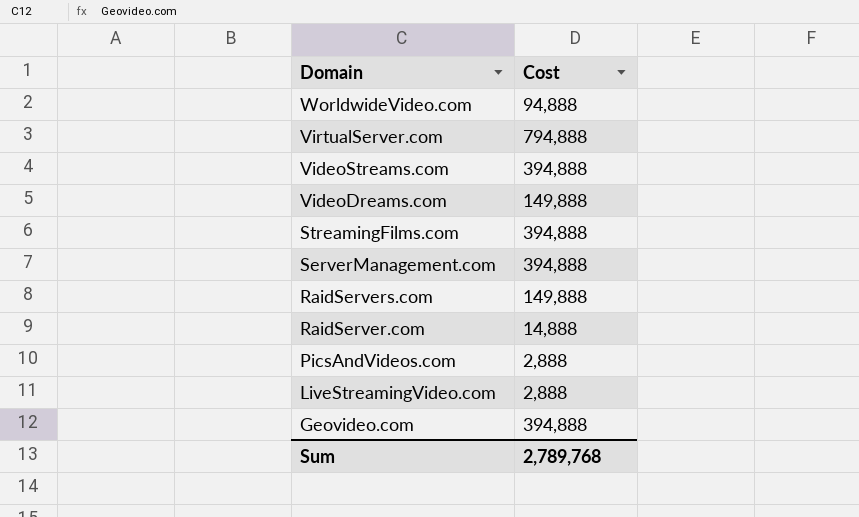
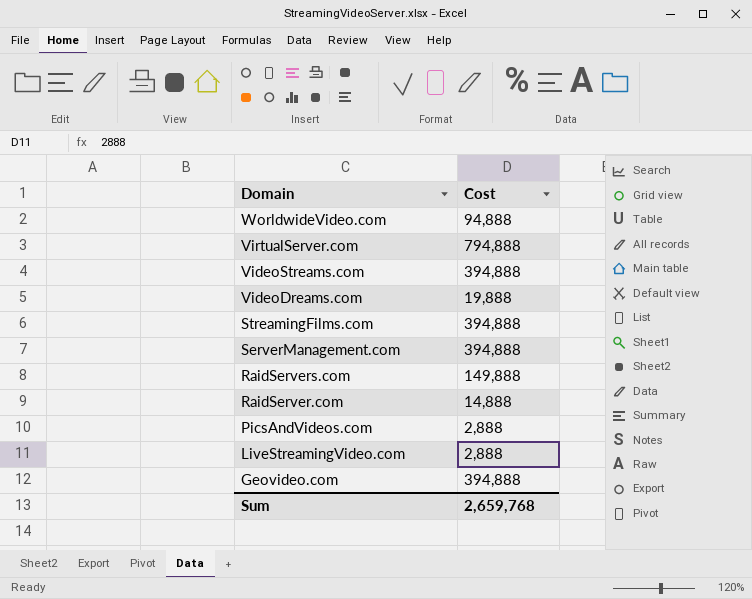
VideoDreams.com | Cost: 149,888 -> 19,888
Sum | Cost: 2,789,768 -> 2,659,768

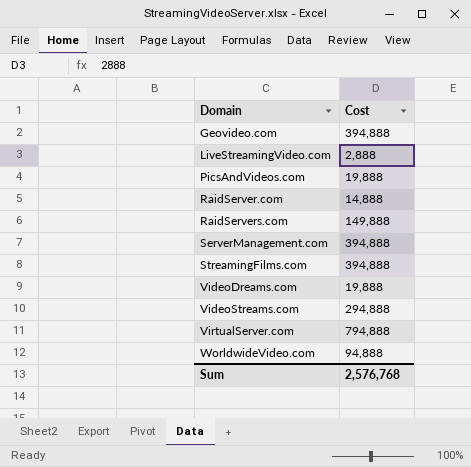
row order: Domain descending -> Domain ascending
PicsAndVideos.com | Cost: 2,888 -> 19,888
VideoStreams.com | Cost: 394,888 -> 294,888
Sum | Cost: 2,659,768 -> 2,576,768

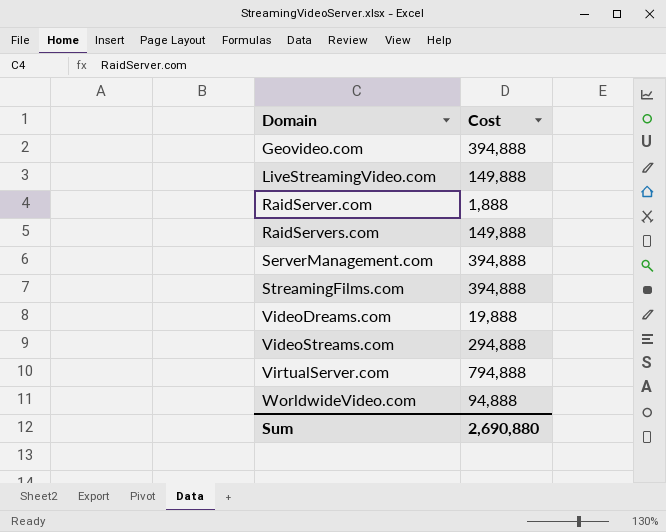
row PicsAndVideos.com: 19,888 -> none
LiveStreamingVideo.com | Cost: 2,888 -> 149,888
RaidServer.com | Cost: 14,888 -> 1,888
Sum | Cost: 2,576,768 -> 2,690,880

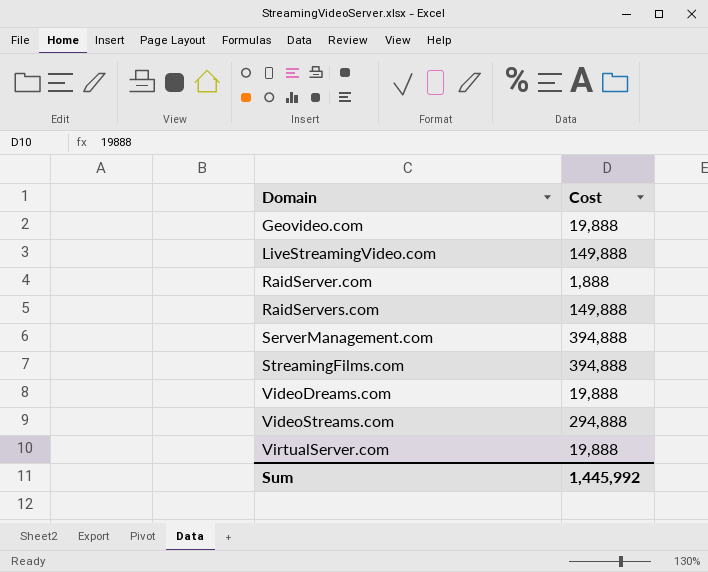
row WorldwideVideo.com: 94,888 -> none
Geovideo.com | Cost: 394,888 -> 19,888
VirtualServer.com | Cost: 794,888 -> 19,888
Sum | Cost: 2,690,880 -> 1,445,992

